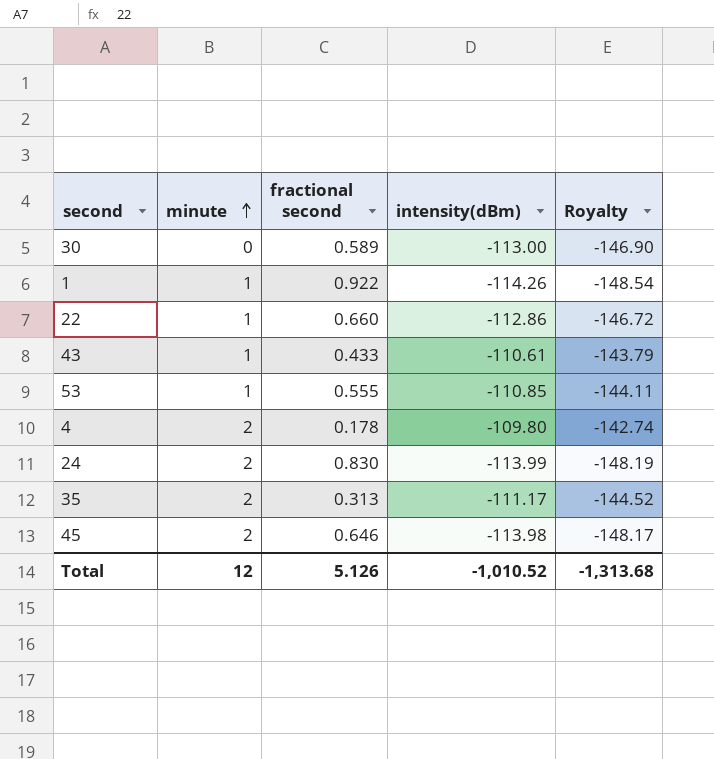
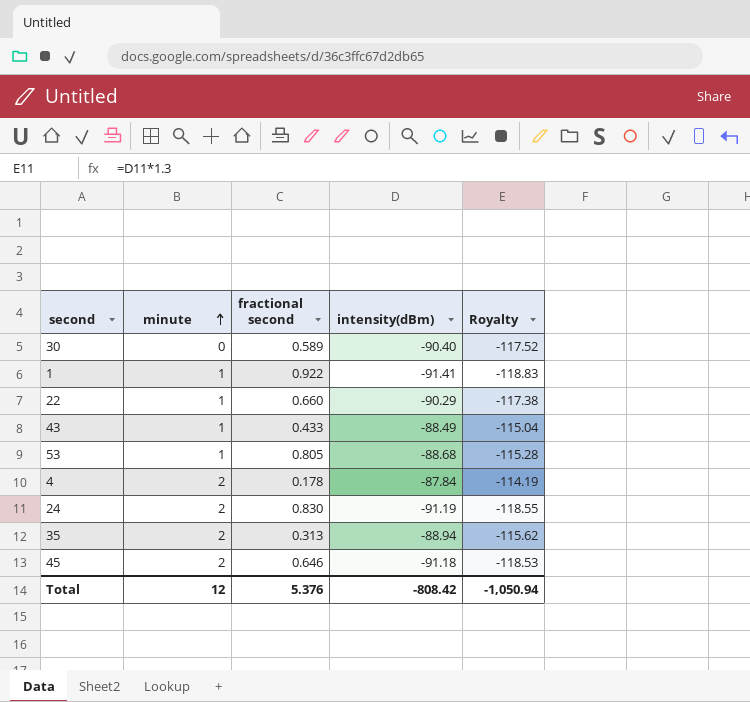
30 | intensity(dBm): -113.00 -> -90.40
30 | Royalty: -146.90 -> -117.52
1 | intensity(dBm): -114.26 -> -91.41
1 | Royalty: -148.54 -> -118.83
22 | intensity(dBm): -112.86 -> -90.29
22 | Royalty: -146.72 -> -117.38
43 | intensity(dBm): -110.61 -> -88.49
43 | Royalty: -143.79 -> -115.04
53 | fractional second: 0.555 -> 0.805
53 | intensity(dBm): -110.85 -> -88.68
53 | Royalty: -144.11 -> -115.28
4 | intensity(dBm): -109.80 -> -87.84
4 | Royalty: -142.74 -> -114.19
24 | intensity(dBm): -113.99 -> -91.19
24 | Royalty: -148.19 -> -118.55
35 | intensity(dBm): -111.17 -> -88.94
35 | Royalty: -144.52 -> -115.62
45 | intensity(dBm): -113.98 -> -91.18
45 | Royalty: -148.17 -> -118.53
Total | fractional second: 5.126 -> 5.376
Total | intensity(dBm): -1,010.52 -> -808.42
Total | Royalty: -1,313.68 -> -1,050.94

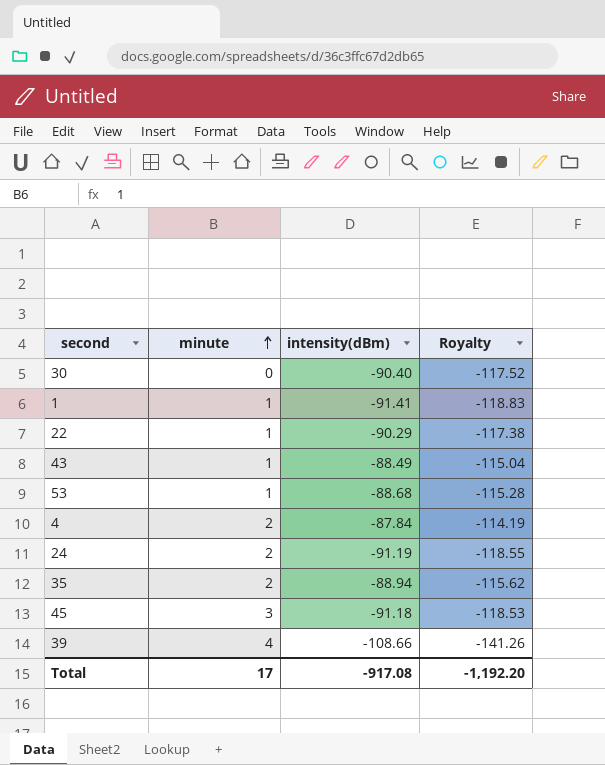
column fractional second | position: 3 -> none
45 | minute: 2 -> 3
row 39: none -> 4 | -108.66 | -141.26
Total | minute: 12 -> 17
Total | intensity(dBm): -808.42 -> -917.08
Total | Royalty: -1,050.94 -> -1,192.20

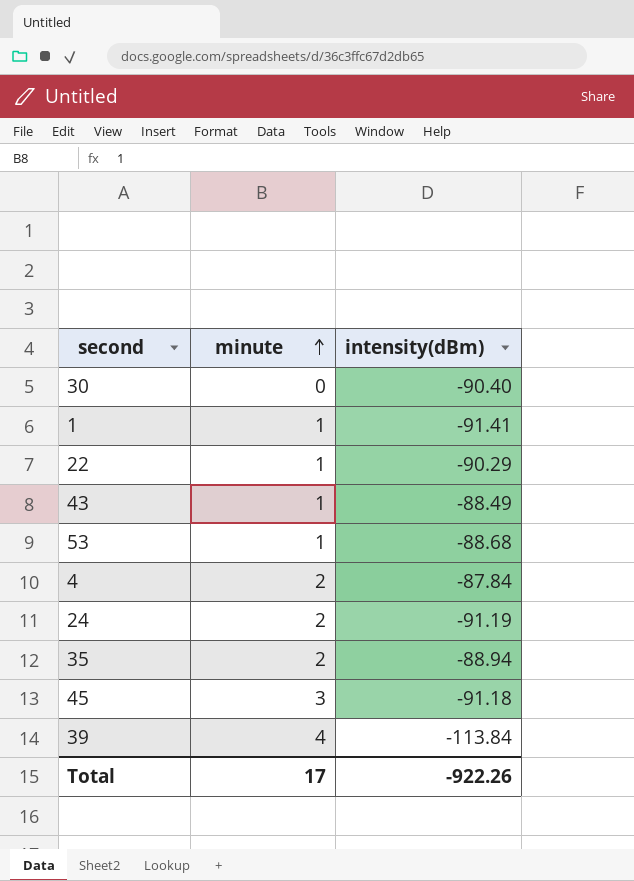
column Royalty | formula: [intensity(dBm)] * 1.3 -> none
39 | intensity(dBm): -108.66 -> -113.84
Total | intensity(dBm): -917.08 -> -922.26

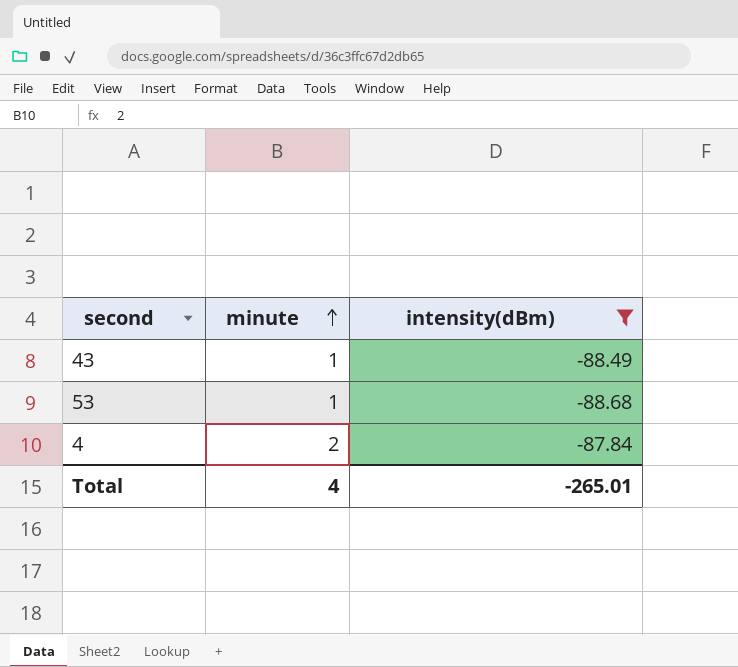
filter: none -> intensity(dBm) >= -88.68
Total | minute: 17 -> 4
Total | intensity(dBm): -922.26 -> -265.01

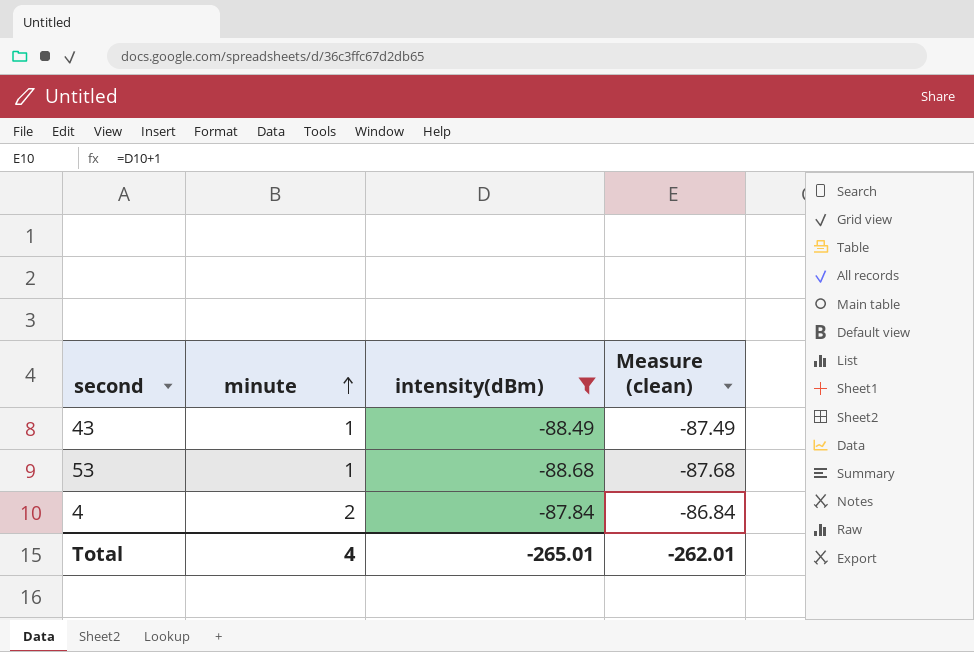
column Measure (clean) | formula: none -> [intensity(dBm)] + 1

